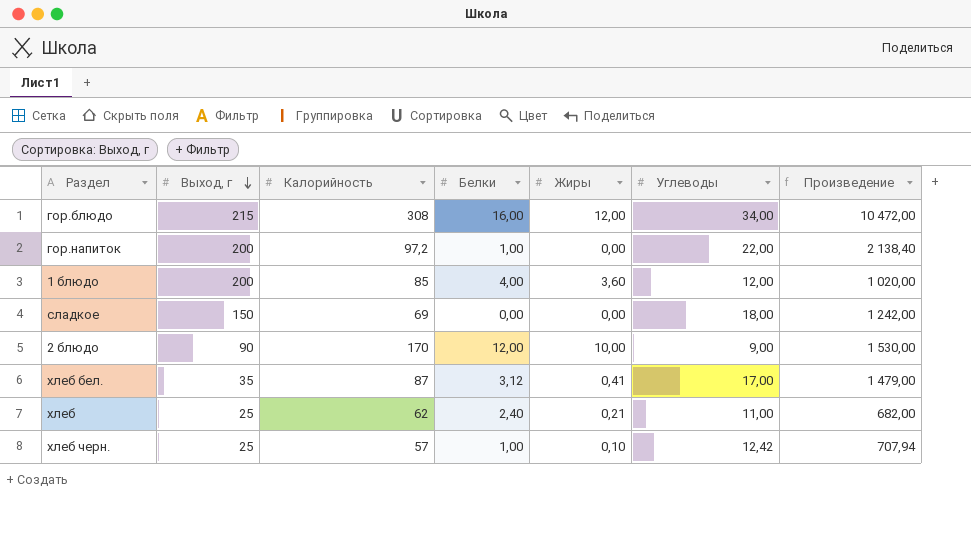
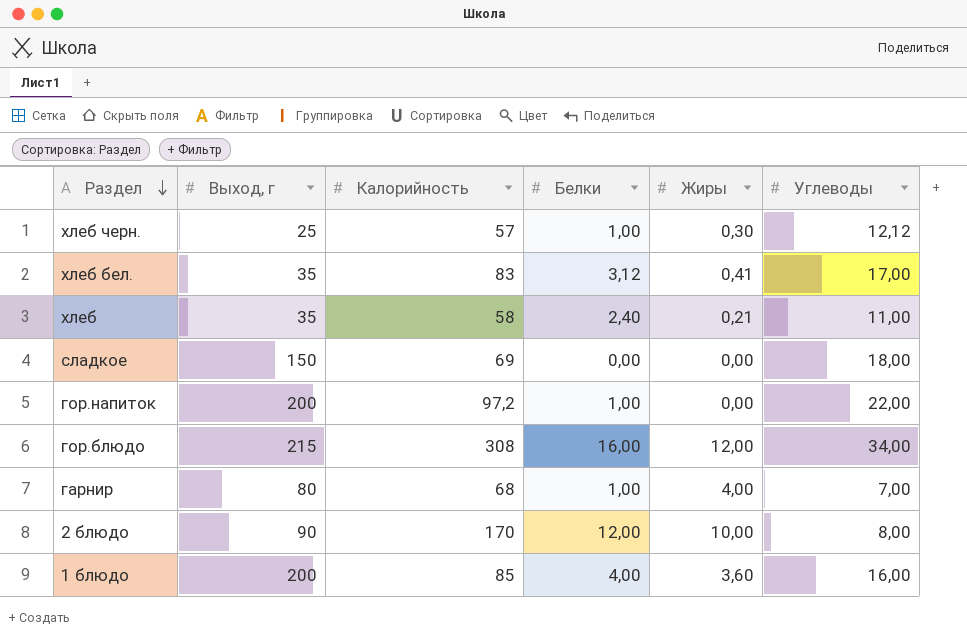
row order: Выход, г descending -> Раздел descending
column Произведение | formula: [Калорийность] * [Углеводы] -> none
хлеб черн. | Жиры: 0,10 -> 0,30
хлеб черн. | Углеводы: 12,42 -> 12,12
хлеб бел. | Калорийность: 87 -> 83
хлеб | Выход, г: 25 -> 35
хлеб | Калорийность: 62 -> 58
row гарнир: none -> 80 | 68 | 1,00 | 4,00 | 7,00
2 блюдо | Углеводы: 9,00 -> 8,00
1 блюдо | Углеводы: 12,00 -> 16,00

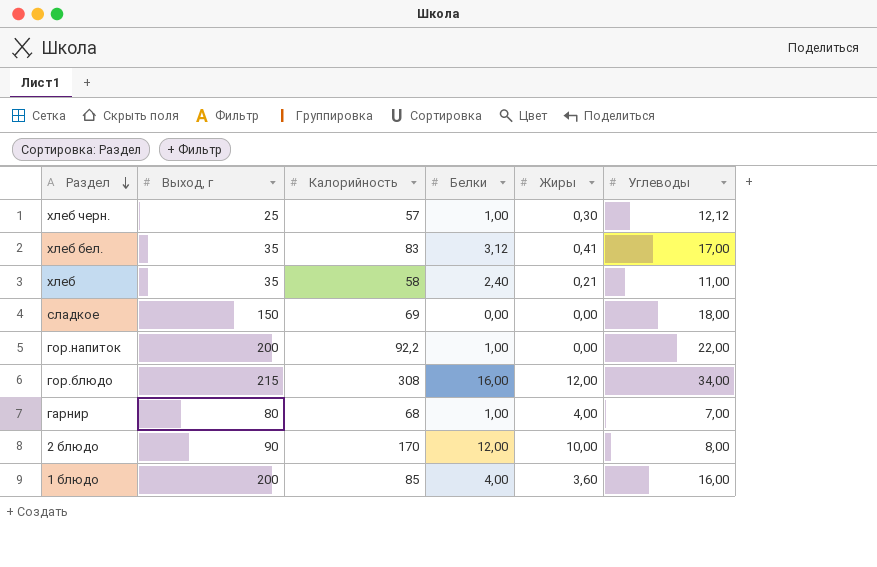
гор.напиток | Калорийность: 97,2 -> 92,2

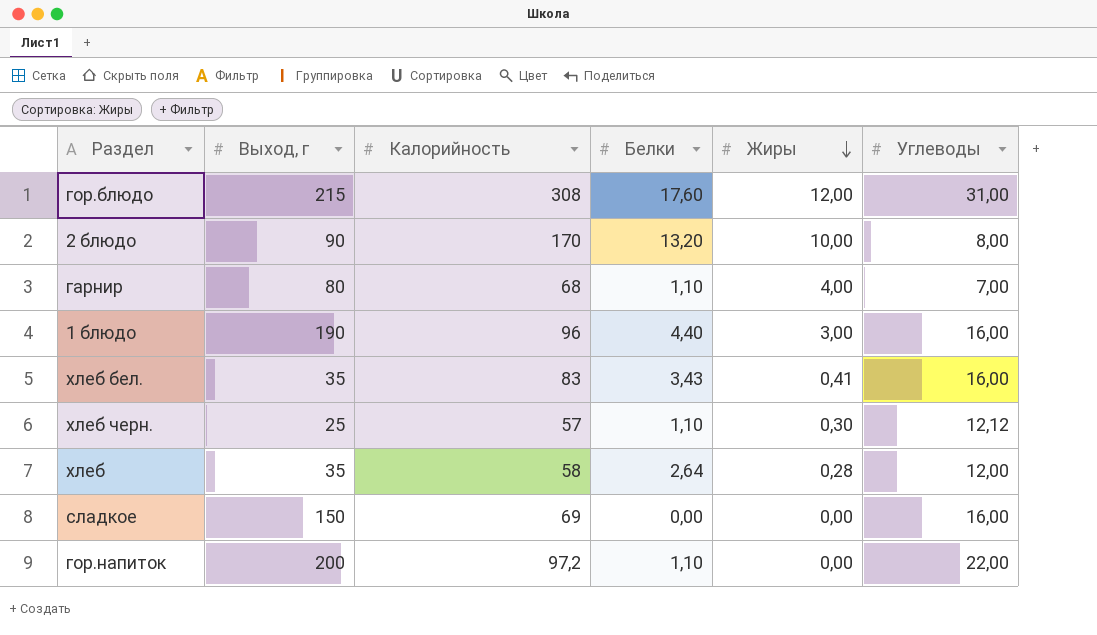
row order: Раздел descending -> Жиры descending
гор.блюдо | Белки: 16,00 -> 17,60
гор.блюдо | Углеводы: 34,00 -> 31,00
2 блюдо | Белки: 12,00 -> 13,20
гарнир | Белки: 1,00 -> 1,10
1 блюдо | Выход, г: 200 -> 190
1 блюдо | Калорийность: 85 -> 96
1 блюдо | Белки: 4,00 -> 4,40
1 блюдо | Жиры: 3,60 -> 3,00
хлеб бел. | Белки: 3,12 -> 3,43
хлеб бел. | Углеводы: 17,00 -> 16,00
хлеб черн. | Белки: 1,00 -> 1,10
хлеб | Белки: 2,40 -> 2,64
хлеб | Жиры: 0,21 -> 0,28
хлеб | Углеводы: 11,00 -> 12,00
сладкое | Углеводы: 18,00 -> 16,00
гор.напиток | Калорийность: 92,2 -> 97,2
гор.напиток | Белки: 1,00 -> 1,10

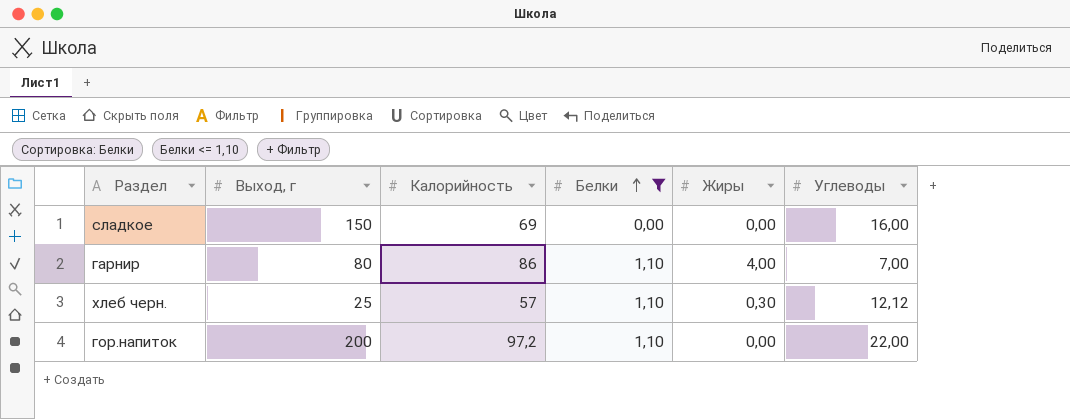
filter: none -> Белки <= 1,10
row order: Жиры descending -> Белки ascending
гарнир | Калорийность: 68 -> 86

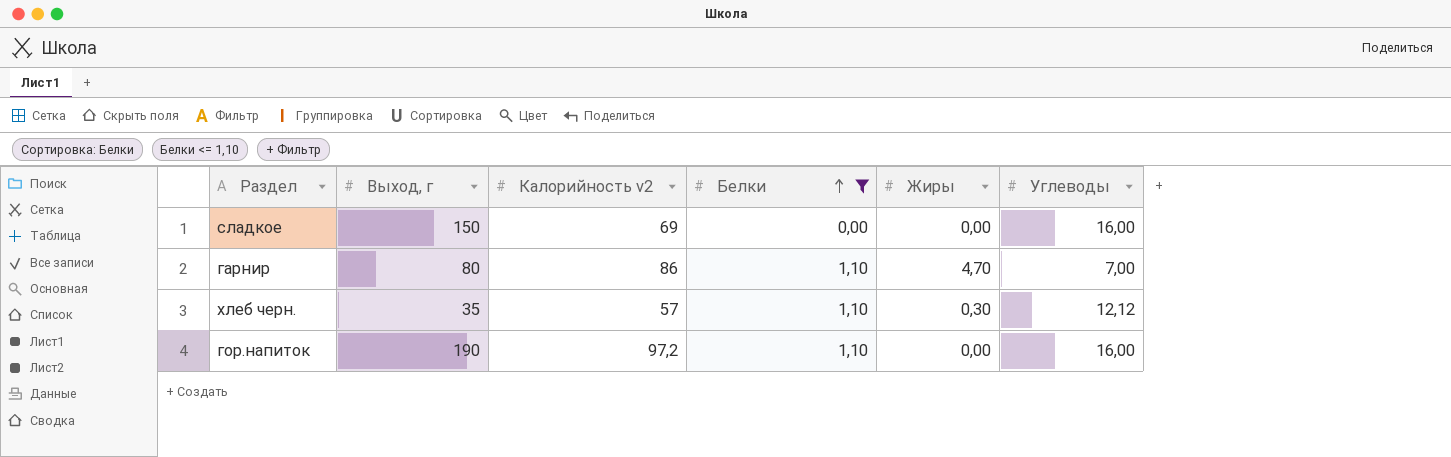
column name: Калорийность -> Калорийность v2
гарнир | Жиры: 4,00 -> 4,70
хлеб черн. | Выход, г: 25 -> 35
гор.напиток | Выход, г: 200 -> 190
гор.напиток | Углеводы: 22,00 -> 16,00

